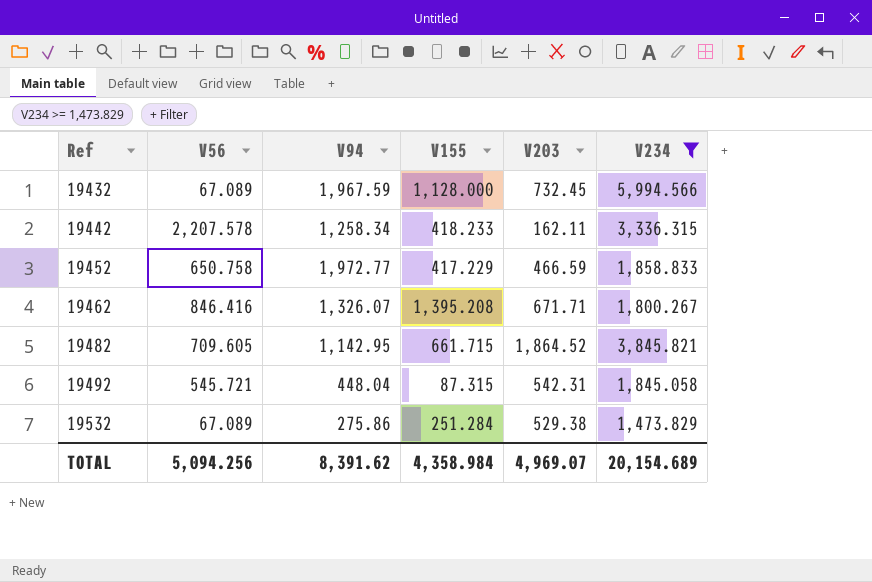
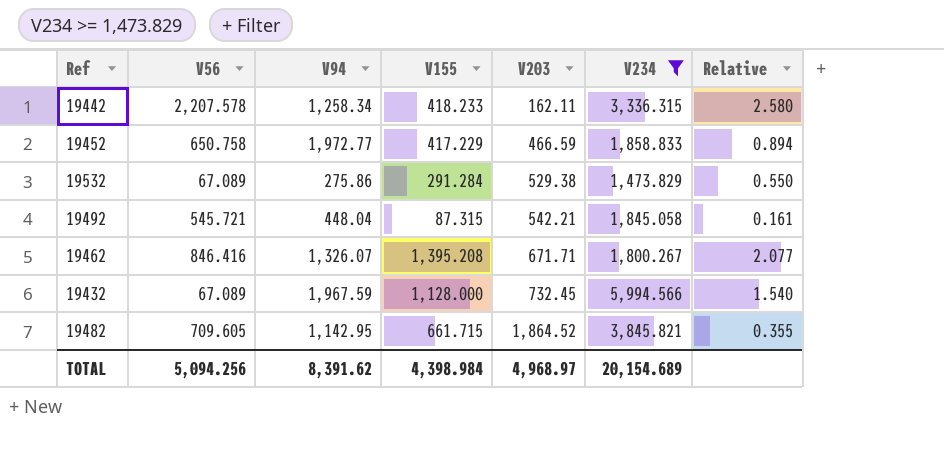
row order: Ref ascending -> V203 ascending
column Relative | formula: none -> [V155] / [V203]
19532 | V155: 251.284 -> 291.284
19492 | V203: 542.31 -> 542.21
TOTAL | V155: 4,358.984 -> 4,398.984
TOTAL | V203: 4,969.07 -> 4,968.97

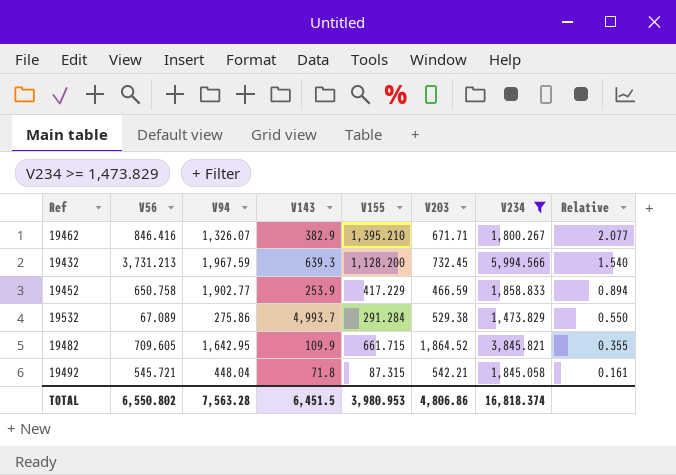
row order: V203 ascending -> Relative descending
column V143 | position: none -> 4
row 19442: 2,207.578 | 1,258.34 | 418.233 | 162.11 | 3,336.315 | 2.580 -> none
19462 | V155: 1,395.208 -> 1,395.210
19432 | V56: 67.089 -> 3,731.213
19432 | V155: 1,128.000 -> 1,128.200
19452 | V94: 1,972.77 -> 1,902.77
19482 | V94: 1,142.95 -> 1,642.95
TOTAL | V56: 5,094.256 -> 6,550.802
TOTAL | V94: 8,391.62 -> 7,563.28
TOTAL | V155: 4,398.984 -> 3,980.953
TOTAL | V203: 4,968.97 -> 4,806.86
TOTAL | V234: 20,154.689 -> 16,818.374

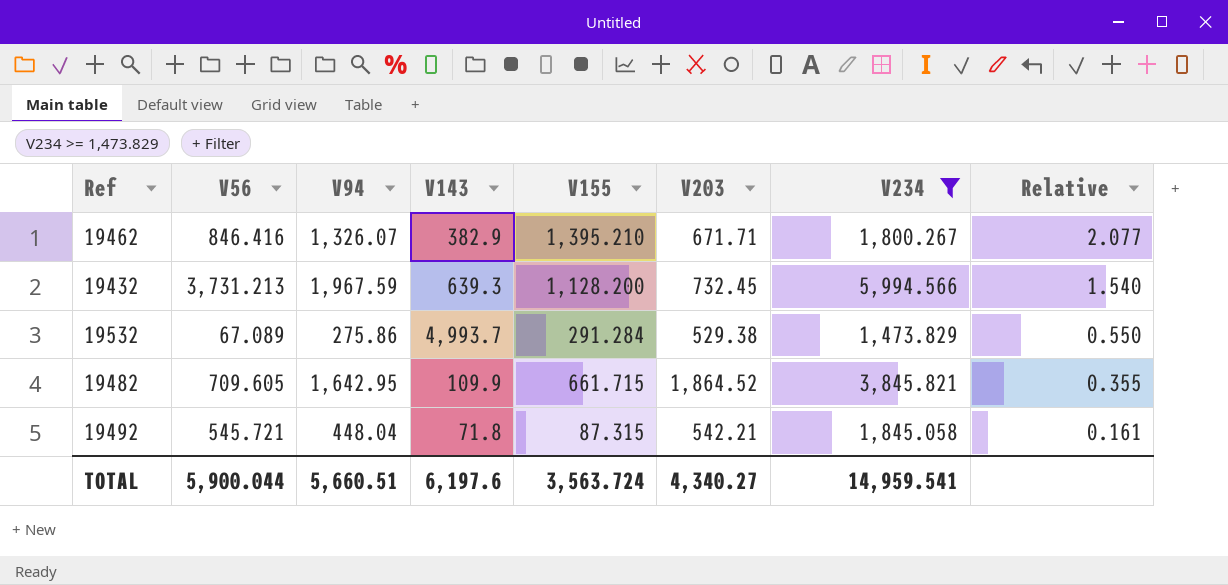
row 19452: 650.758 | 1,902.77 | 253.9 | 417.229 | 466.59 | 1,858.833 | 0.894 -> none
TOTAL | V56: 6,550.802 -> 5,900.044
TOTAL | V94: 7,563.28 -> 5,660.51
TOTAL | V143: 6,451.5 -> 6,197.6
TOTAL | V155: 3,980.953 -> 3,563.724
TOTAL | V203: 4,806.86 -> 4,340.27
TOTAL | V234: 16,818.374 -> 14,959.541

